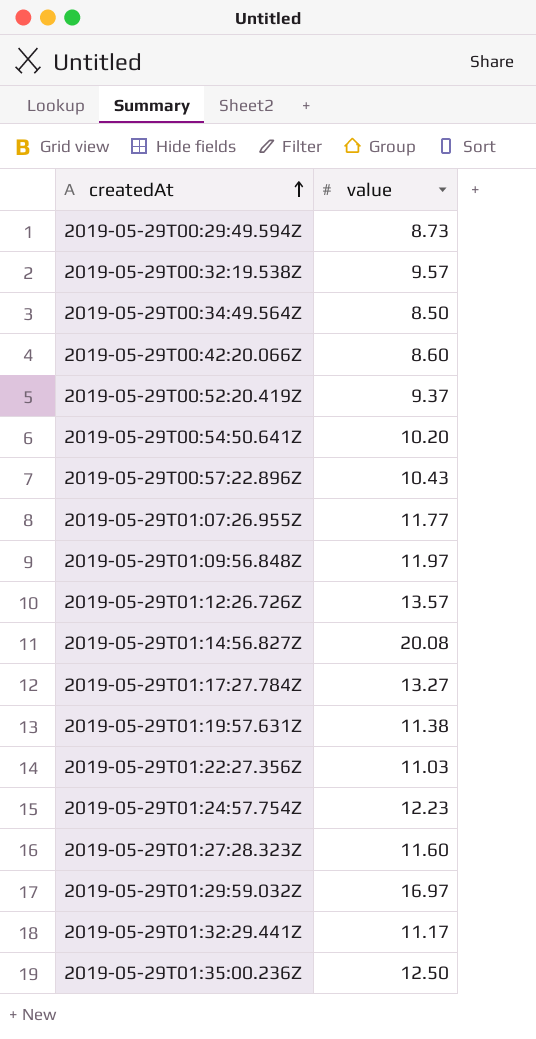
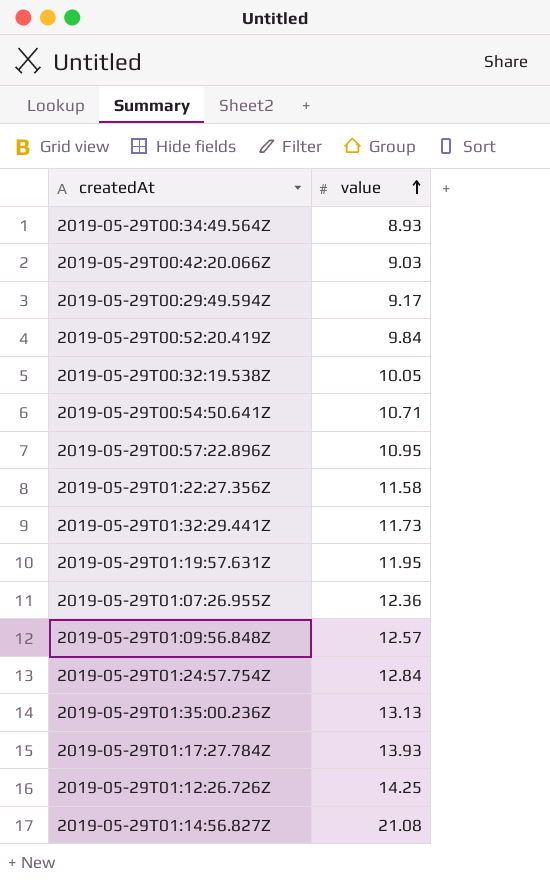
row order: createdAt ascending -> value ascending
row 2019-05-29T01:27:28.323Z: 11.60 -> none
row 2019-05-29T01:29:59.032Z: 16.97 -> none
2019-05-29T00:34:49.564Z | value: 8.50 -> 8.93
2019-05-29T00:42:20.066Z | value: 8.60 -> 9.03
2019-05-29T00:29:49.594Z | value: 8.73 -> 9.17
2019-05-29T00:52:20.419Z | value: 9.37 -> 9.84
2019-05-29T00:32:19.538Z | value: 9.57 -> 10.05
2019-05-29T00:54:50.641Z | value: 10.20 -> 10.71
2019-05-29T00:57:22.896Z | value: 10.43 -> 10.95
2019-05-29T01:22:27.356Z | value: 11.03 -> 11.58
2019-05-29T01:32:29.441Z | value: 11.17 -> 11.73
2019-05-29T01:19:57.631Z | value: 11.38 -> 11.95
2019-05-29T01:07:26.955Z | value: 11.77 -> 12.36
2019-05-29T01:09:56.848Z | value: 11.97 -> 12.57
2019-05-29T01:24:57.754Z | value: 12.23 -> 12.84
2019-05-29T01:35:00.236Z | value: 12.50 -> 13.13
2019-05-29T01:17:27.784Z | value: 13.27 -> 13.93
2019-05-29T01:12:26.726Z | value: 13.57 -> 14.25
2019-05-29T01:14:56.827Z | value: 20.08 -> 21.08

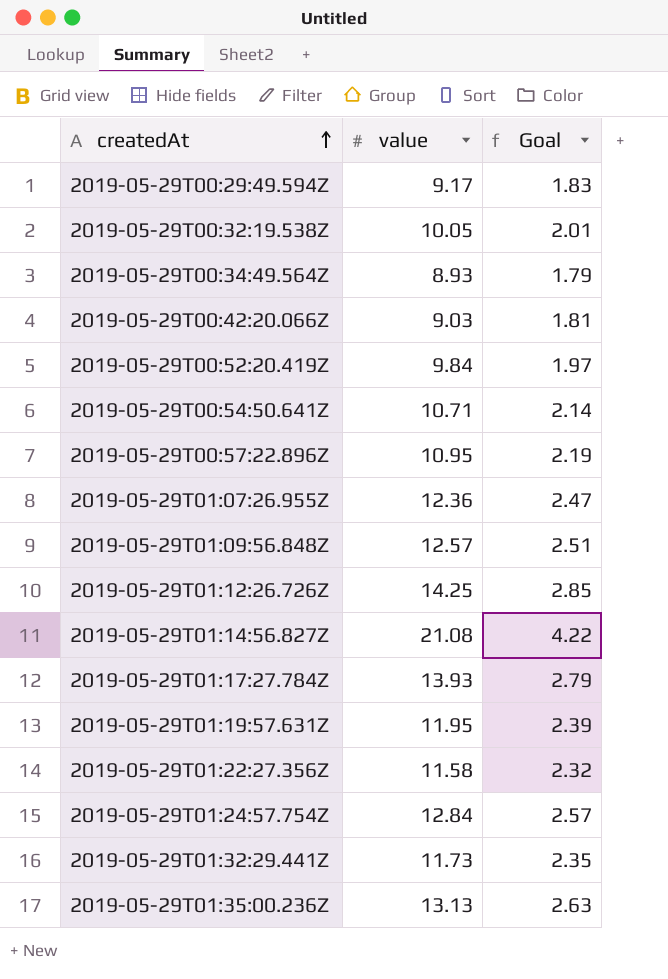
row order: value ascending -> createdAt ascending
column Goal | formula: none -> [value] * 0.2

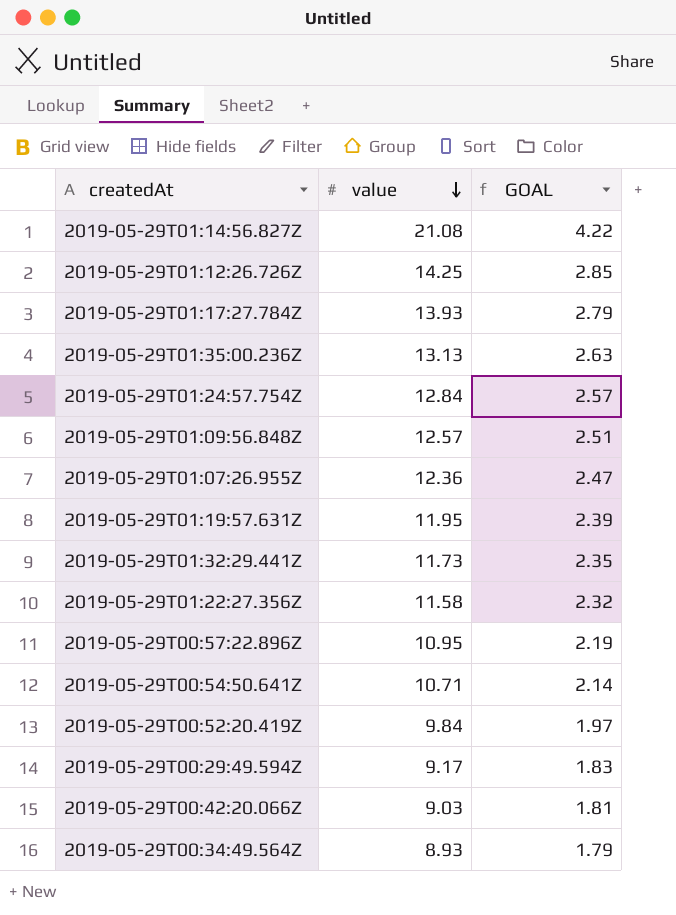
row order: createdAt ascending -> value descending
column name: Goal -> GOAL
row 2019-05-29T00:32:19.538Z: 10.05 | 2.01 -> none

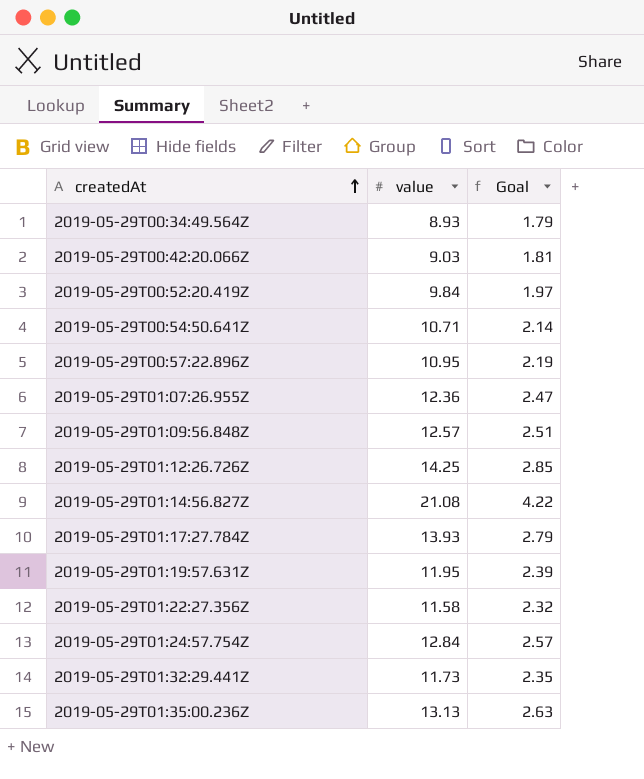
row order: value descending -> createdAt ascending
column name: GOAL -> Goal
row 2019-05-29T00:29:49.594Z: 9.17 | 1.83 -> none

